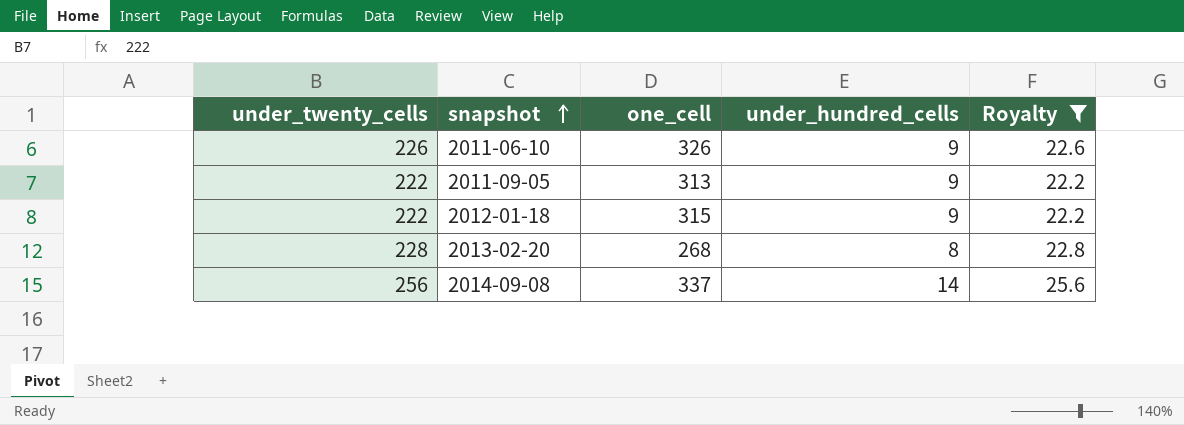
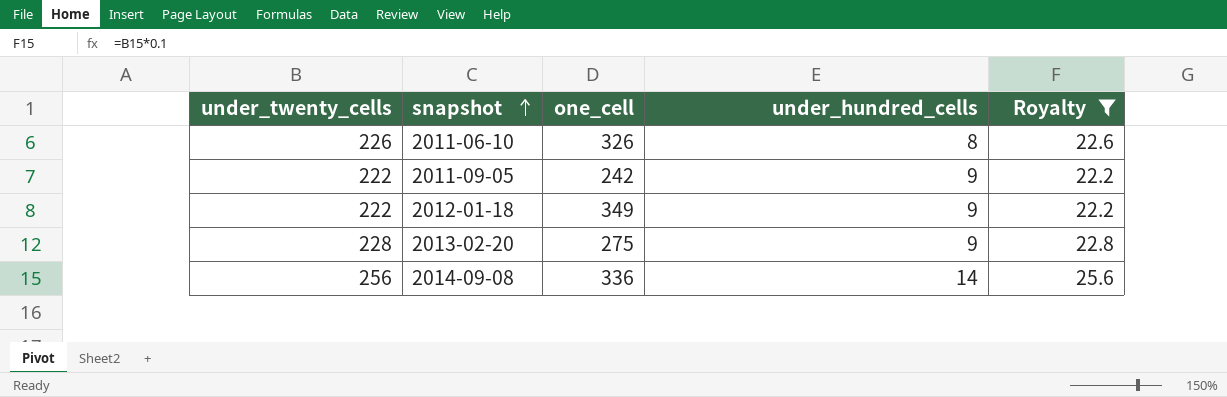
2011-06-10 | under_hundred_cells: 9 -> 8
2011-09-05 | one_cell: 313 -> 242
2012-01-18 | one_cell: 315 -> 349
2013-02-20 | one_cell: 268 -> 275
2013-02-20 | under_hundred_cells: 8 -> 9
2014-09-08 | one_cell: 337 -> 336

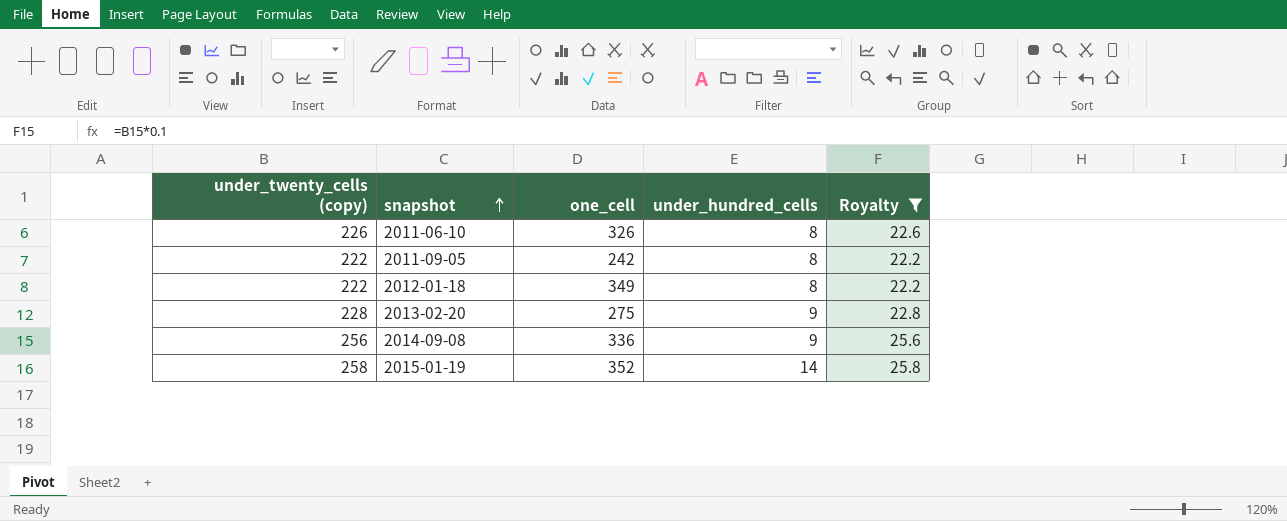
column name: under_twenty_cells -> under_twenty_cells (copy)
2011-09-05 | under_hundred_cells: 9 -> 8
2012-01-18 | under_hundred_cells: 9 -> 8
2014-09-08 | under_hundred_cells: 14 -> 9
row 2015-01-19: none -> 258 | 352 | 14 | 25.8

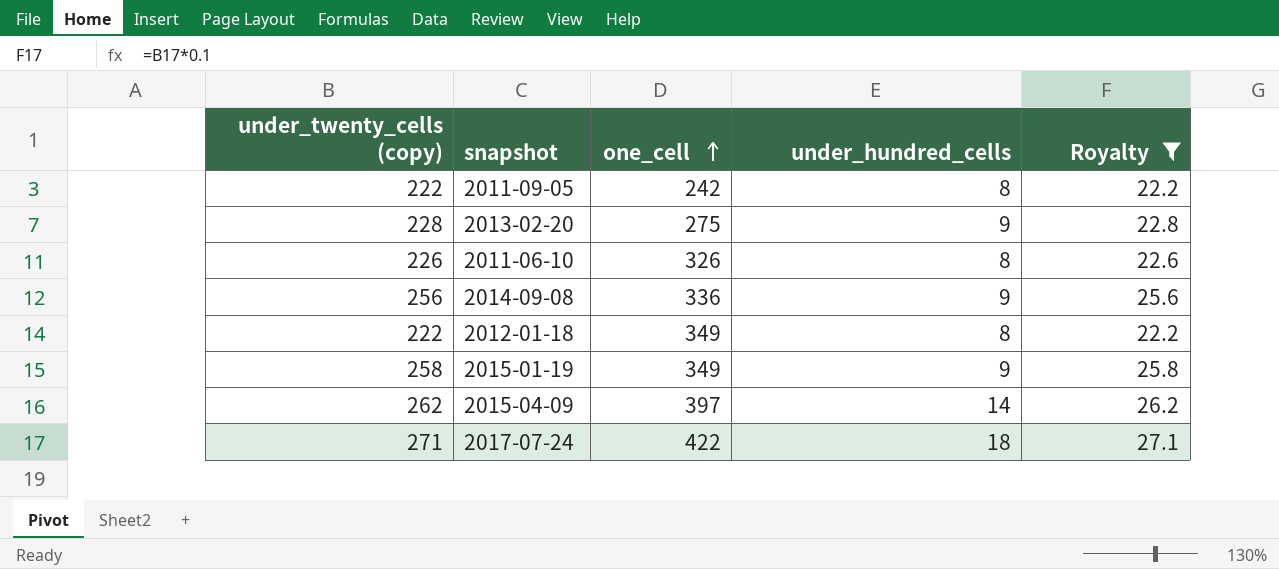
row order: snapshot ascending -> one_cell ascending
2015-01-19 | one_cell: 352 -> 349
2015-01-19 | under_hundred_cells: 14 -> 9
row 2015-04-09: none -> 262 | 397 | 14 | 26.2
row 2017-07-24: none -> 271 | 422 | 18 | 27.1

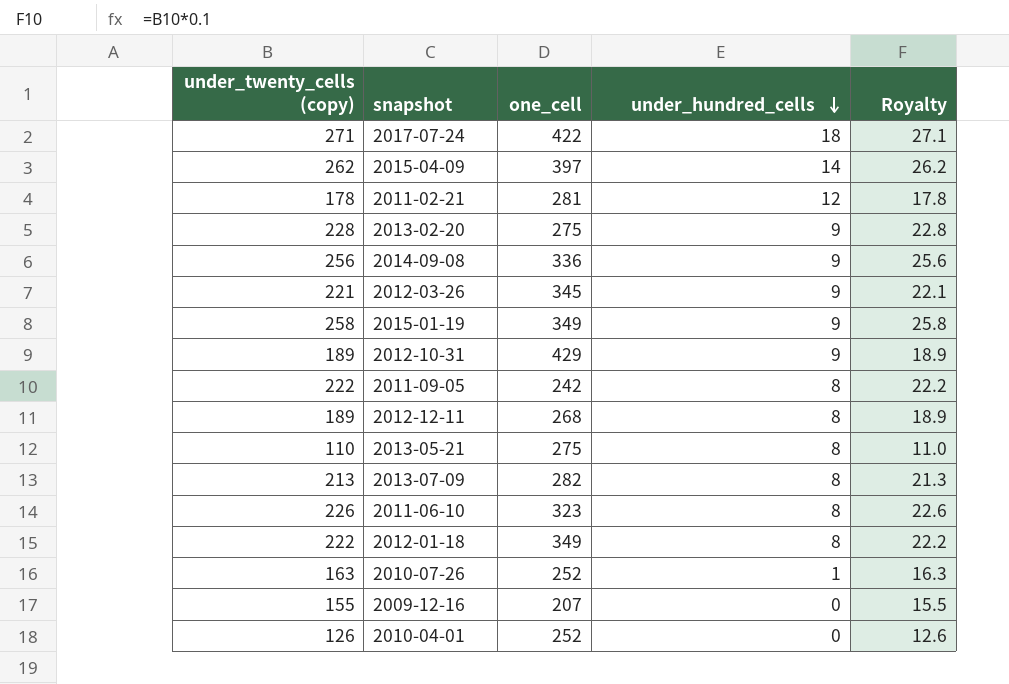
filter: Royalty >= 22.2 -> none
row order: one_cell ascending -> under_hundred_cells descending
2011-06-10 | one_cell: 326 -> 323

